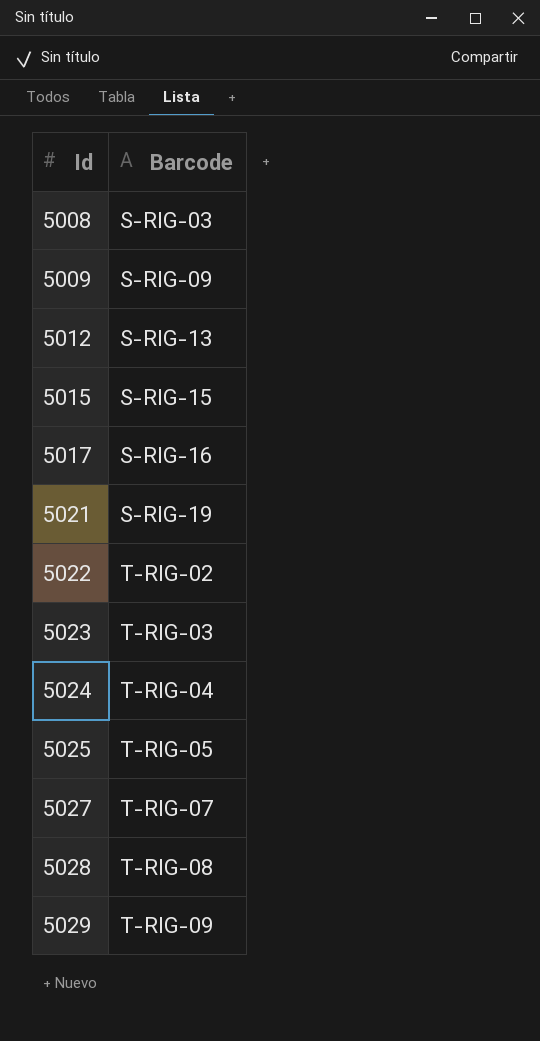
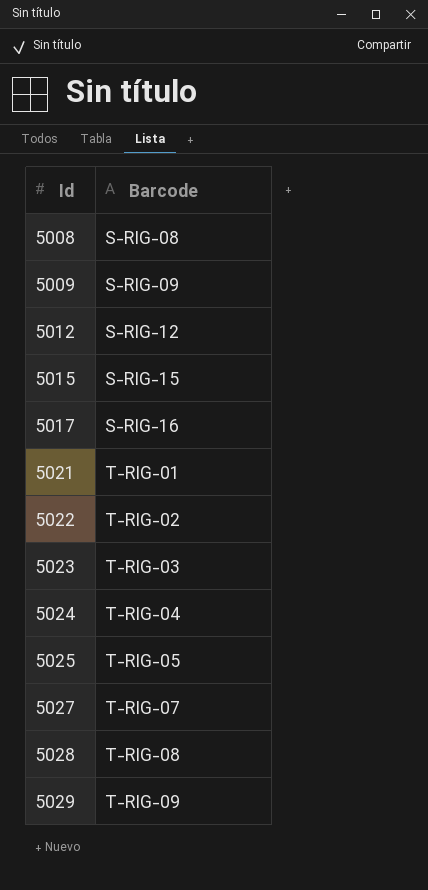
5008 | Barcode: S-RIG-03 -> S-RIG-08
5012 | Barcode: S-RIG-13 -> S-RIG-12
5021 | Barcode: S-RIG-19 -> T-RIG-01

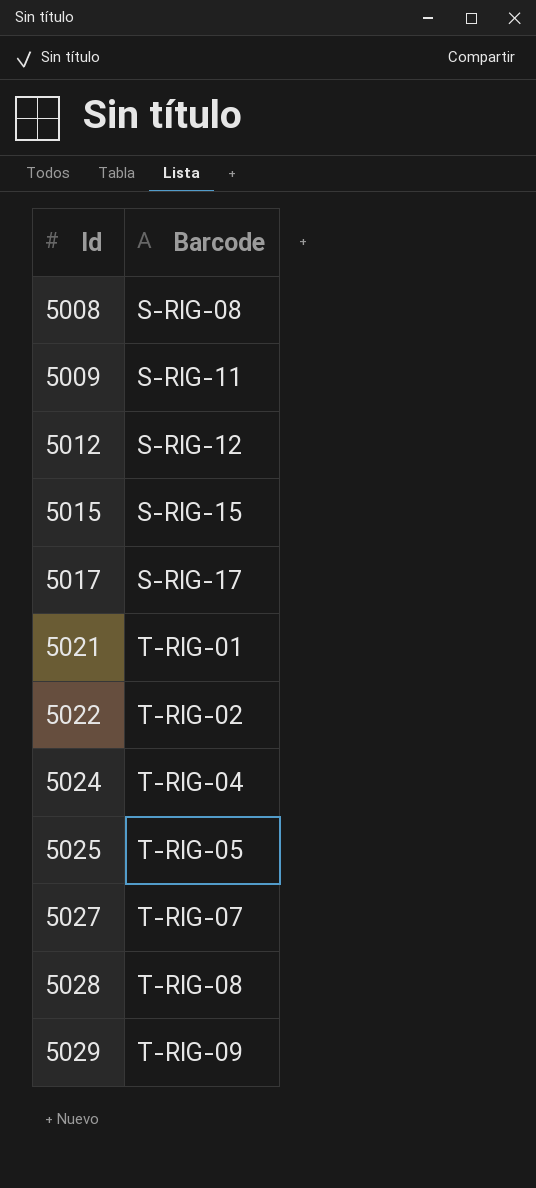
row 5023: T-RIG-03 -> none
5009 | Barcode: S-RIG-09 -> S-RIG-11
5017 | Barcode: S-RIG-16 -> S-RIG-17

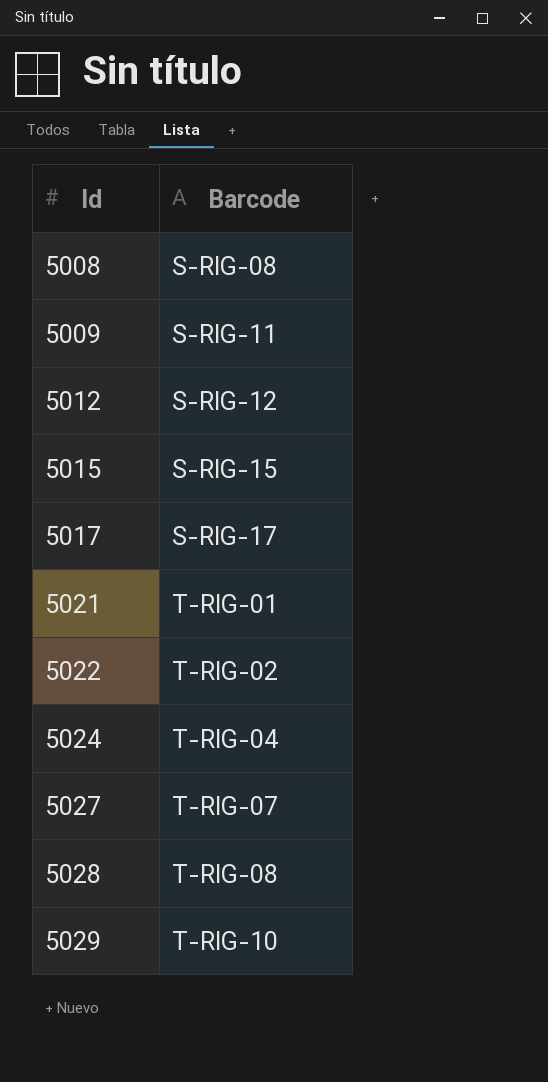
row 5025: T-RIG-05 -> none
5029 | Barcode: T-RIG-09 -> T-RIG-10

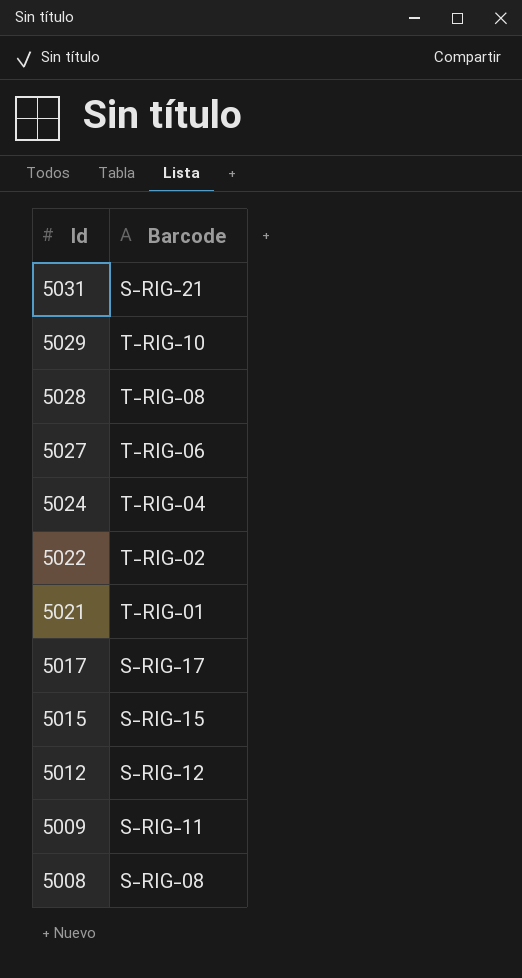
row order: Id ascending -> Id descending
row 5031: none -> S-RIG-21
5027 | Barcode: T-RIG-07 -> T-RIG-06

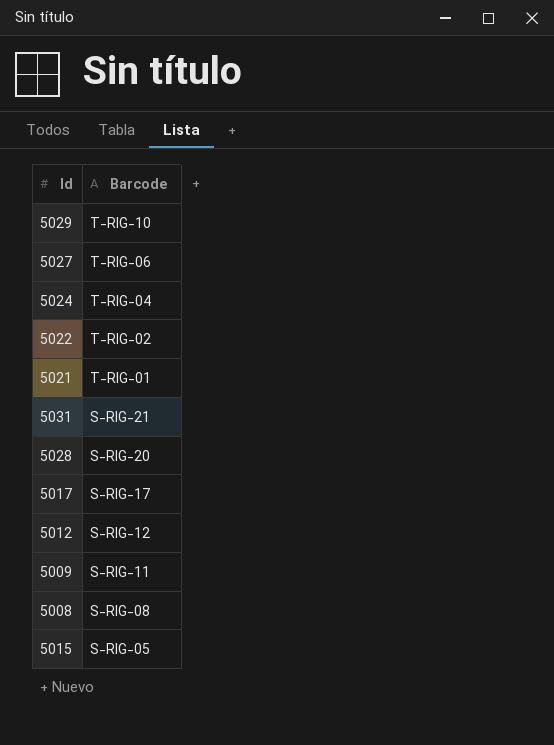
row order: Id descending -> Barcode descending
5028 | Barcode: T-RIG-08 -> S-RIG-20
5015 | Barcode: S-RIG-15 -> S-RIG-05

